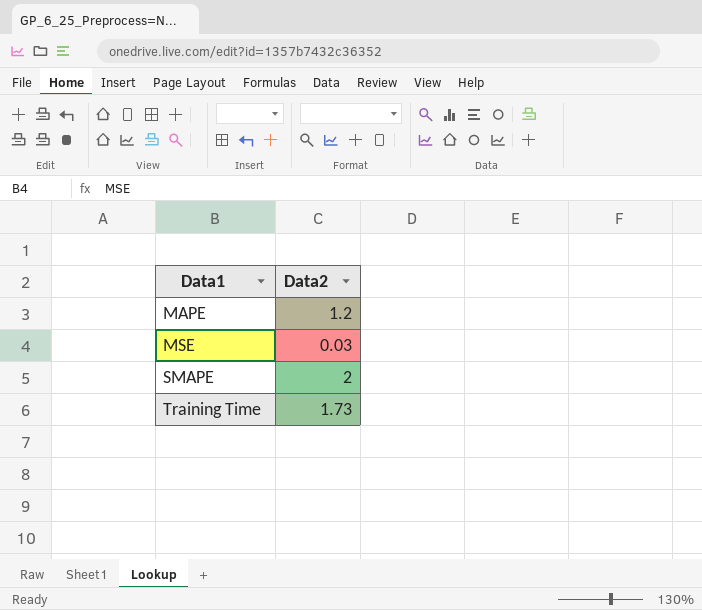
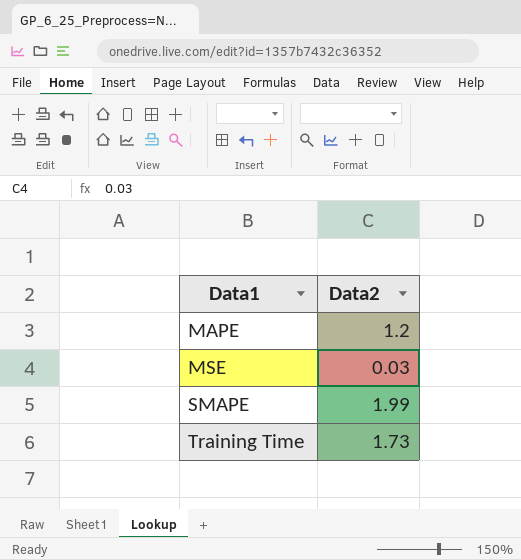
SMAPE | Data2: 2 -> 1.99

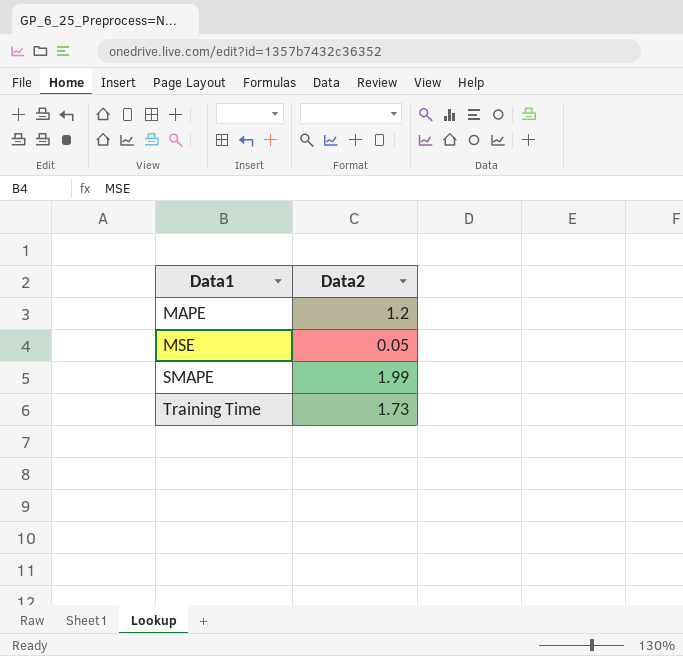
MSE | Data2: 0.03 -> 0.05

